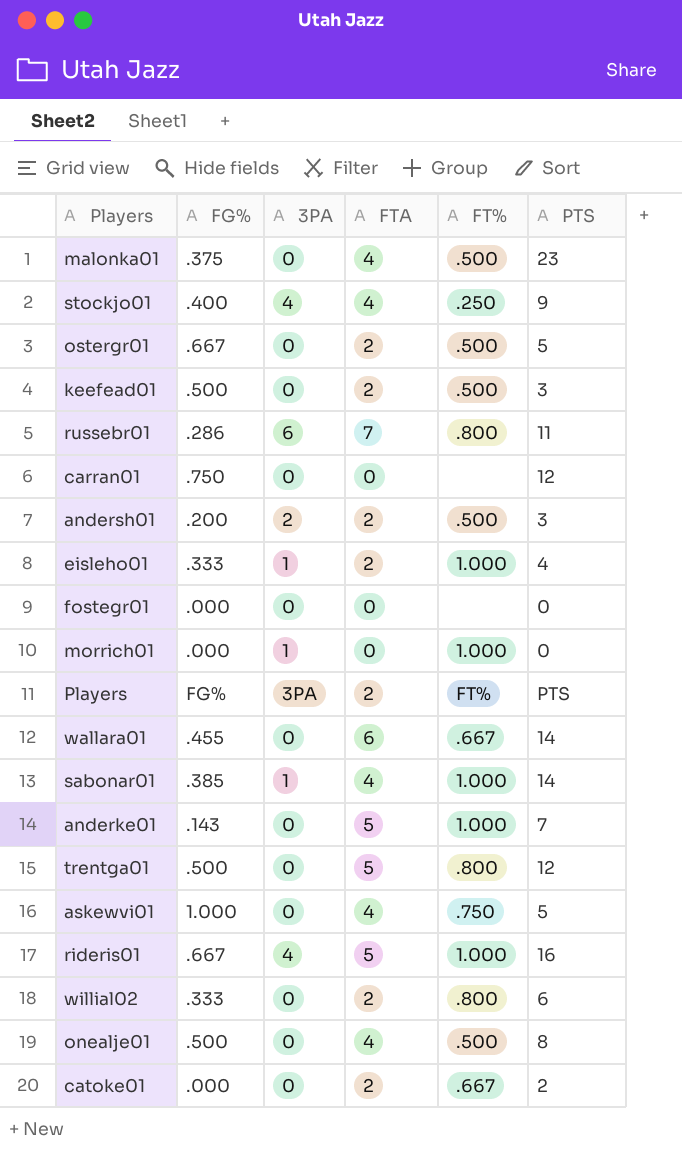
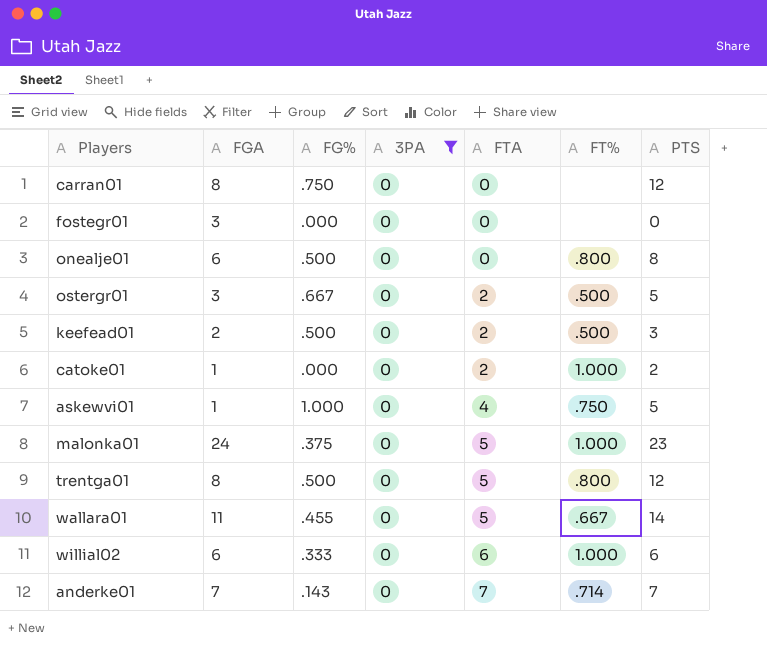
filter: none -> 3PA = 0
row order: none -> FTA ascending
column FGA | position: none -> 2
onealje01 | FTA: 4 -> 0
onealje01 | FT%: .500 -> .800
catoke01 | FT%: .667 -> 1.000
malonka01 | FTA: 4 -> 5
malonka01 | FT%: .500 -> 1.000
wallara01 | FTA: 6 -> 5
willial02 | FTA: 2 -> 6
willial02 | FT%: .800 -> 1.000
anderke01 | FTA: 5 -> 7
anderke01 | FT%: 1.000 -> .714

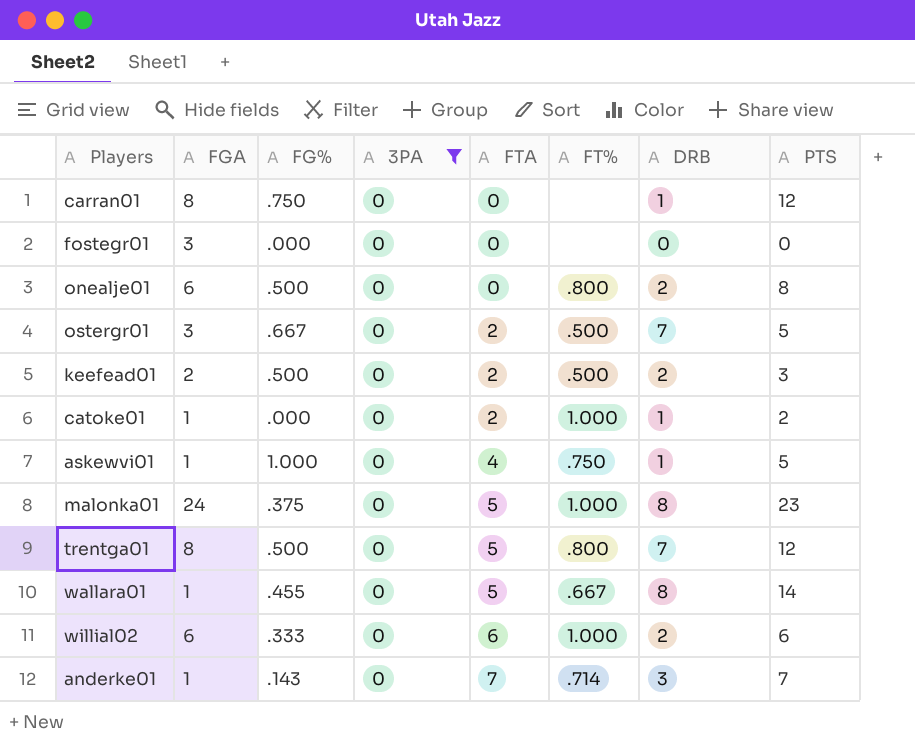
column DRB | position: none -> 7
wallara01 | FGA: 11 -> 1
anderke01 | FGA: 7 -> 1

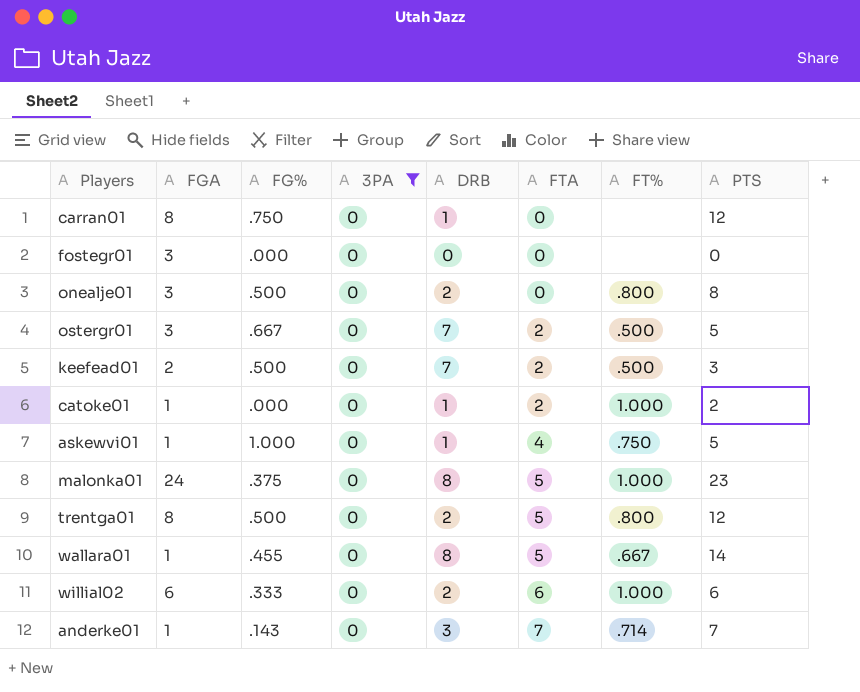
column DRB | position: 7 -> 5
onealje01 | FGA: 6 -> 3
keefead01 | DRB: 2 -> 7
trentga01 | DRB: 7 -> 2

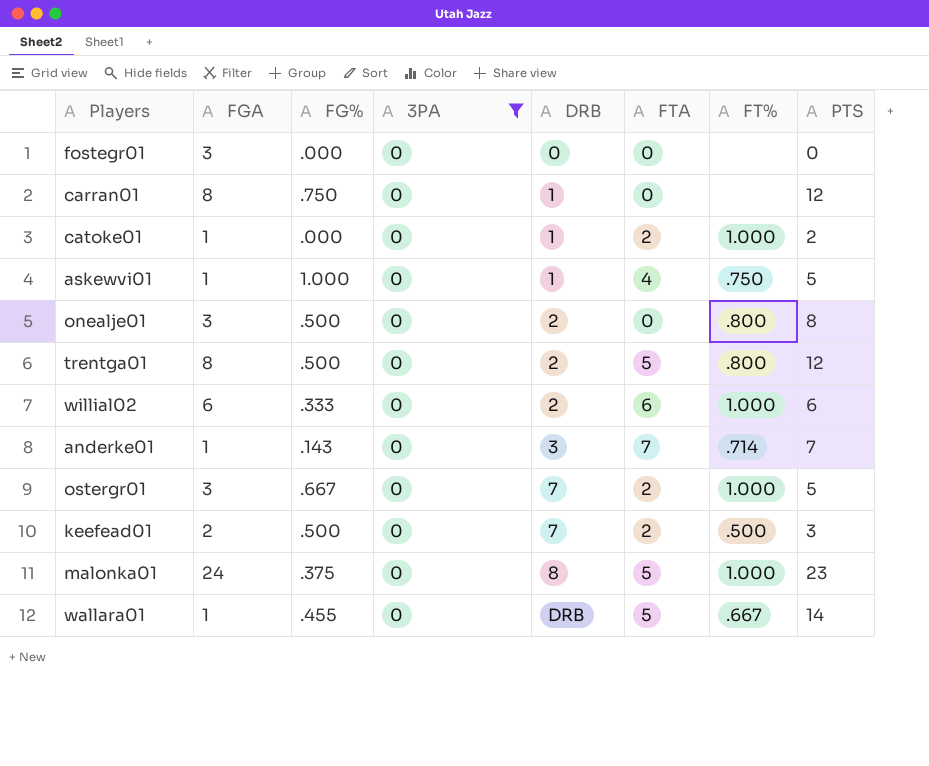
row order: FTA ascending -> DRB ascending
ostergr01 | FT%: .500 -> 1.000
wallara01 | DRB: 8 -> DRB

